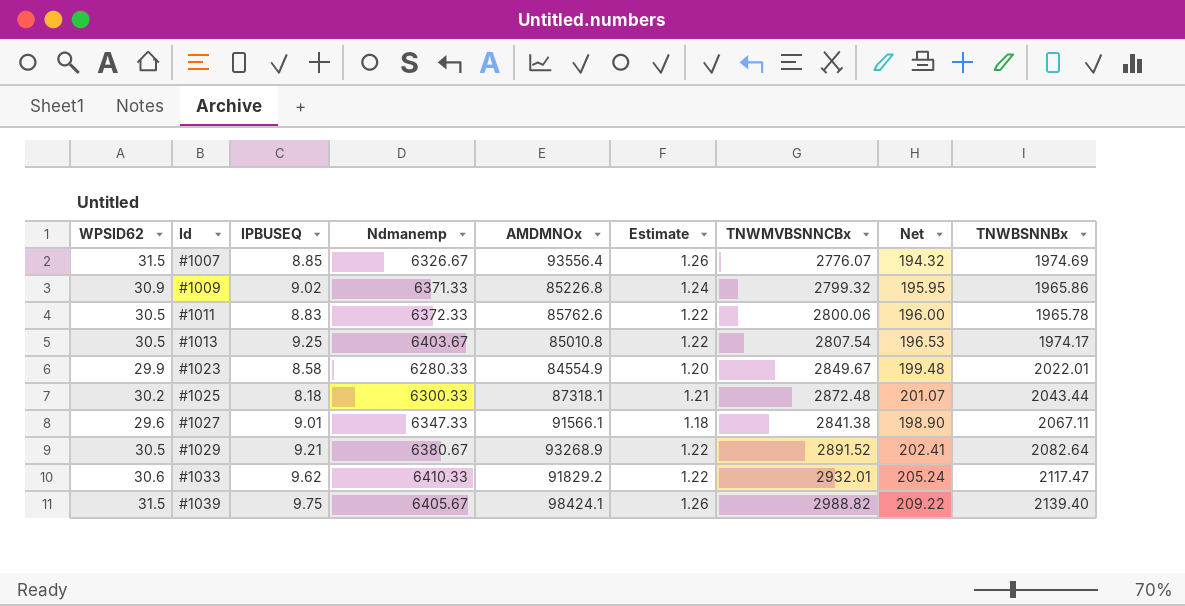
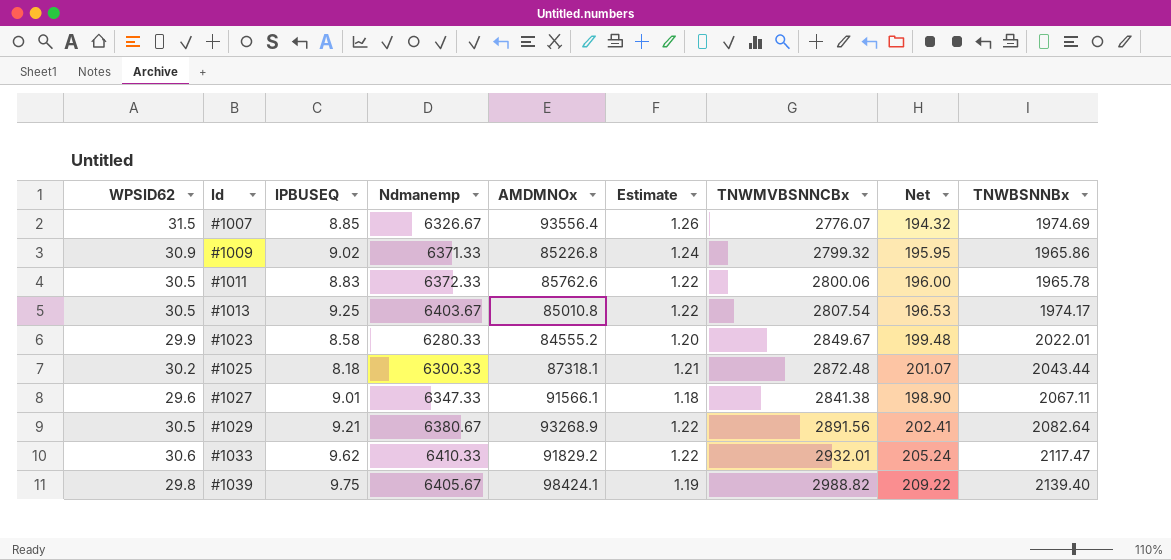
#1023 | AMDMNOx: 84554.9 -> 84555.2
#1029 | TNWMVBSNNCBx: 2891.52 -> 2891.56
#1039 | WPSID62: 31.5 -> 29.8
#1039 | Estimate: 1.26 -> 1.19

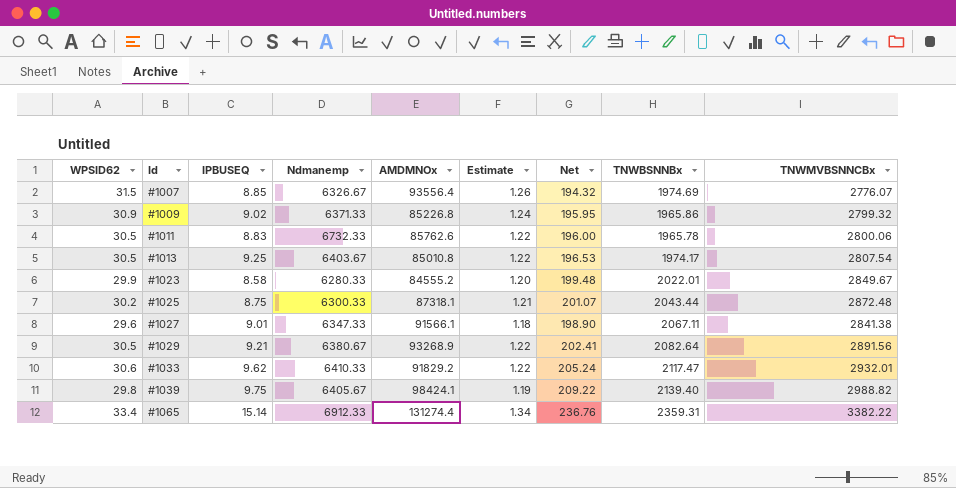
column TNWMVBSNNCBx | position: 7 -> 9
#1011 | Ndmanemp: 6372.33 -> 6732.33
#1025 | IPBUSEQ: 8.18 -> 8.75
row #1065: none -> 33.4 | 15.14 | 6912.33 | 131274.4 | 1.34 | 236.76 | 2359.31 | 3382.22

